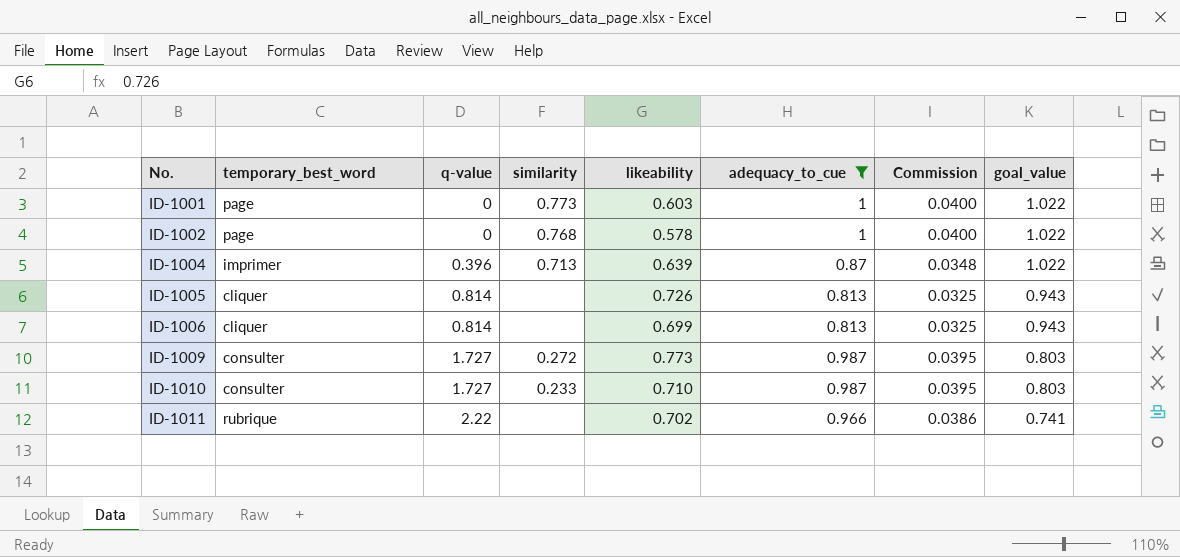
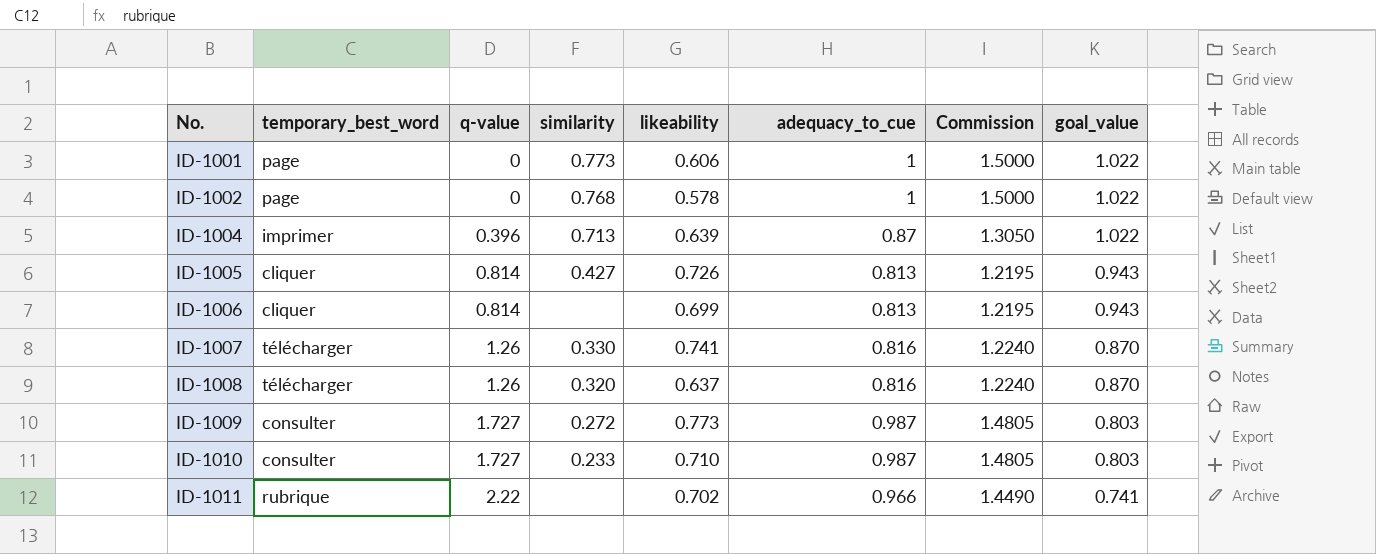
filter: adequacy_to_cue != 0.816 -> none
column Commission | formula: [adequacy_to_cue] * 0.04 -> [adequacy_to_cue] * 1.5
ID-1001 | likeability: 0.603 -> 0.606
ID-1005 | similarity: none -> 0.427

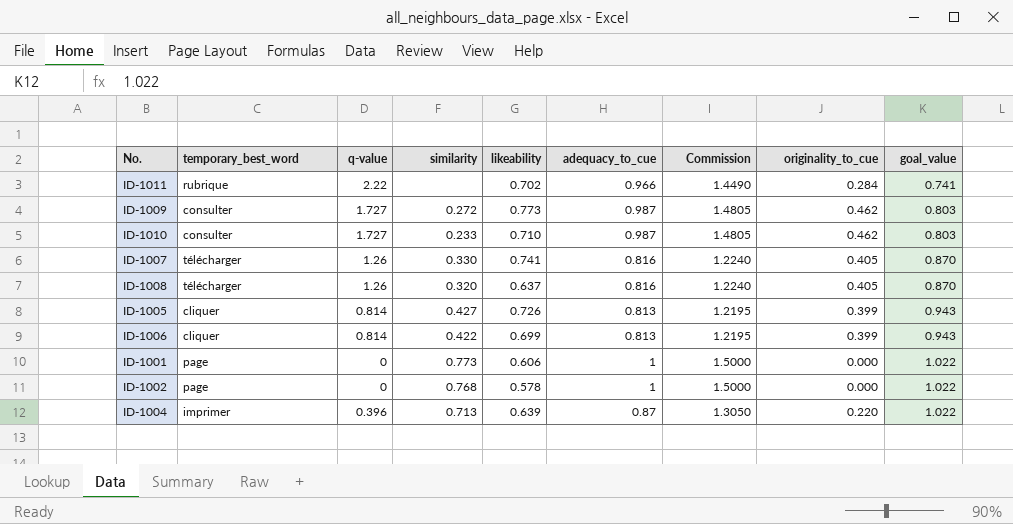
row order: No. ascending -> goal_value ascending
column originality_to_cue | position: none -> 8
ID-1006 | similarity: none -> 0.422

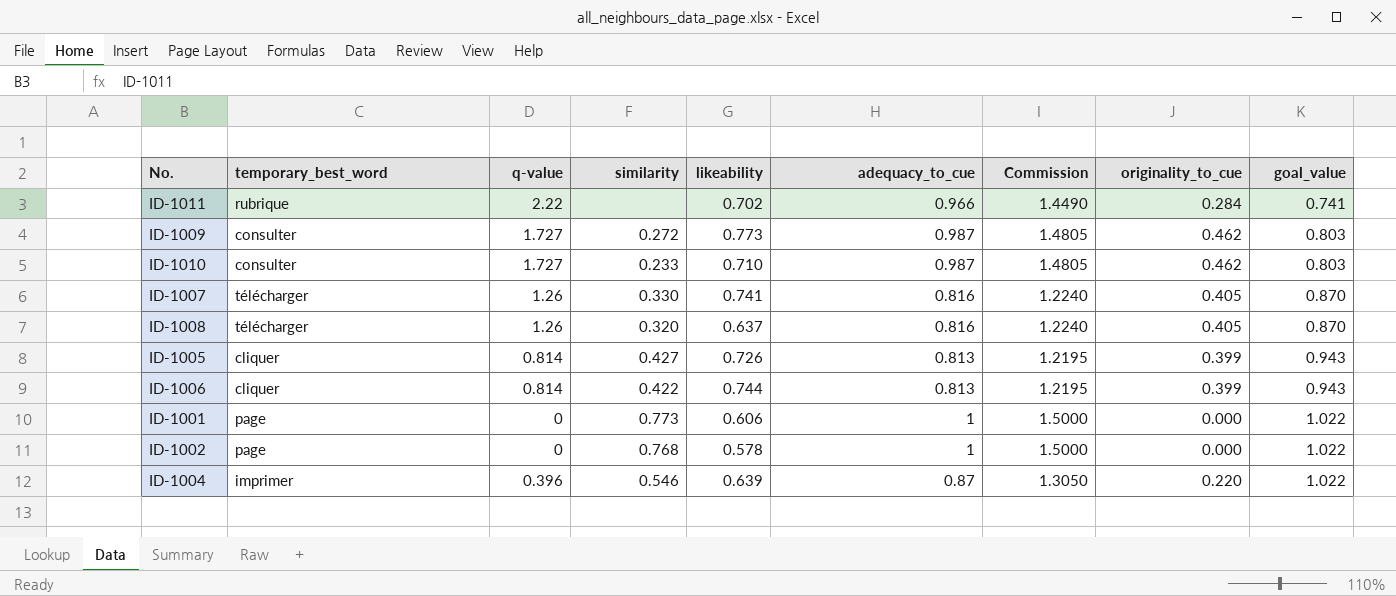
ID-1006 | likeability: 0.699 -> 0.744
ID-1004 | similarity: 0.713 -> 0.546

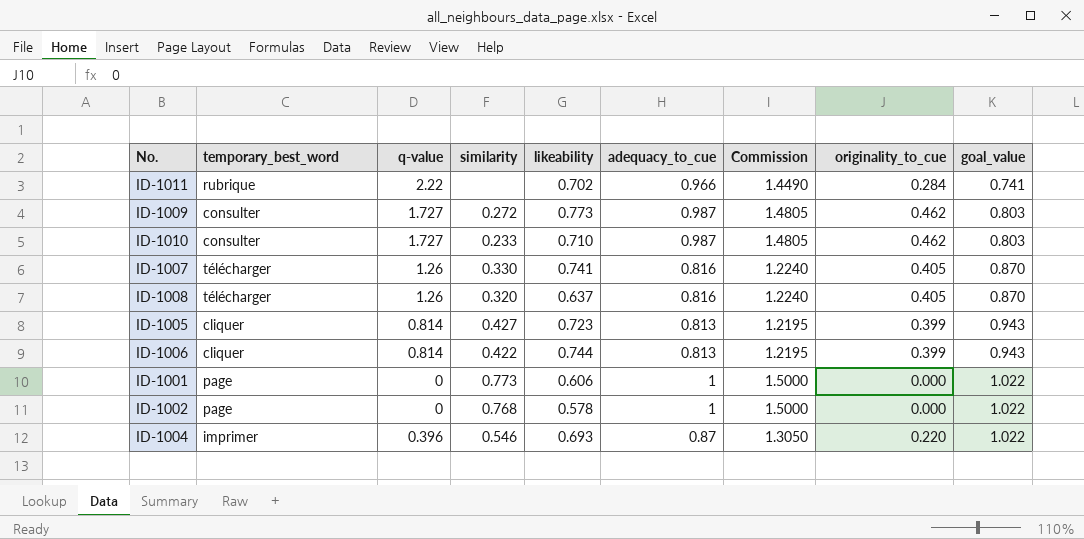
ID-1005 | likeability: 0.726 -> 0.723
ID-1004 | likeability: 0.639 -> 0.693

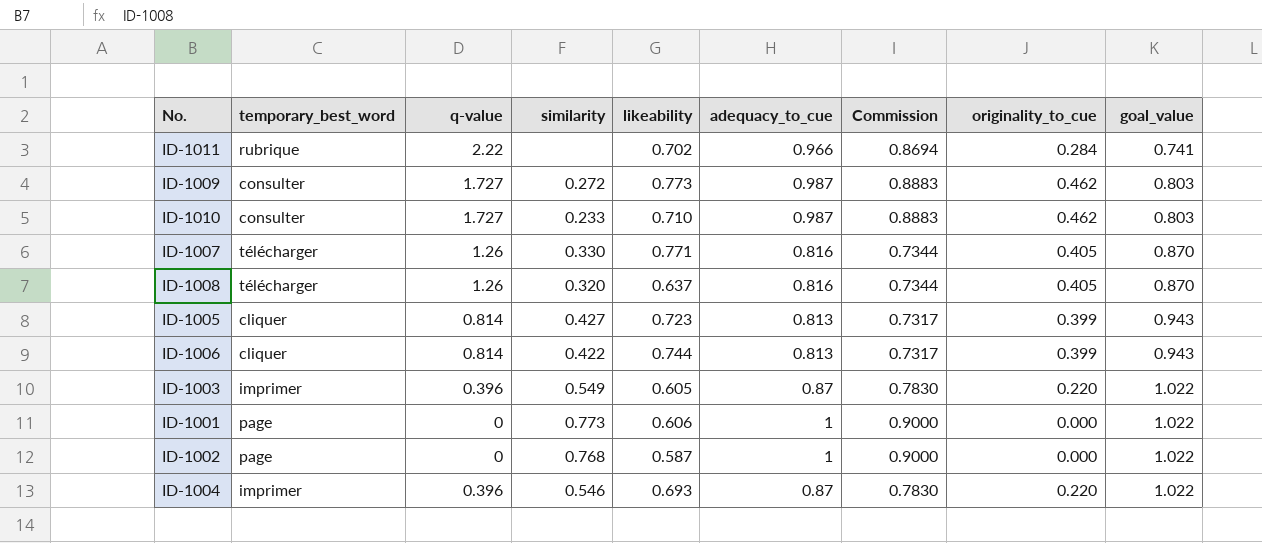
column Commission | formula: [adequacy_to_cue] * 1.5 -> [adequacy_to_cue] * 0.9
ID-1007 | likeability: 0.741 -> 0.771
row ID-1003: none -> imprimer | 0.396 | 0.549 | 0.605 | 0.87 | 0.7830 | 0.220 | 1.022
ID-1002 | likeability: 0.578 -> 0.587

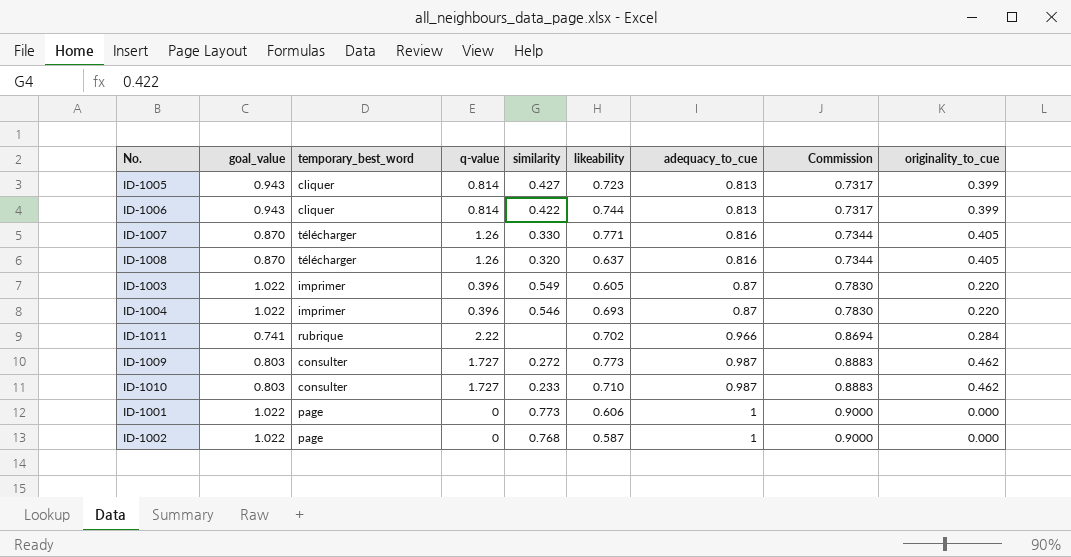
row order: goal_value ascending -> adequacy_to_cue ascending
column goal_value | position: 9 -> 2

